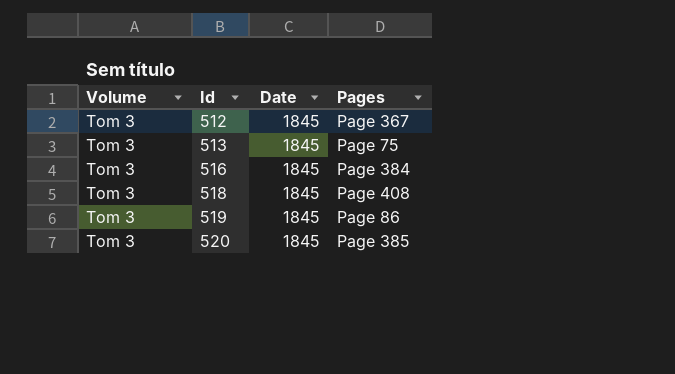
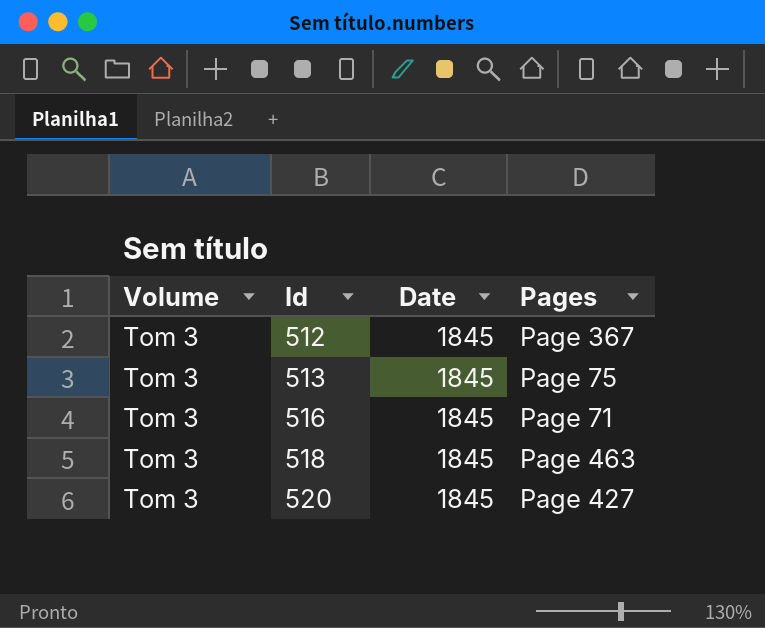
row 519: Tom 3 | 1845 | Page 86 -> none
516 | Pages: Page 384 -> Page 71
518 | Pages: Page 408 -> Page 463
520 | Pages: Page 385 -> Page 427

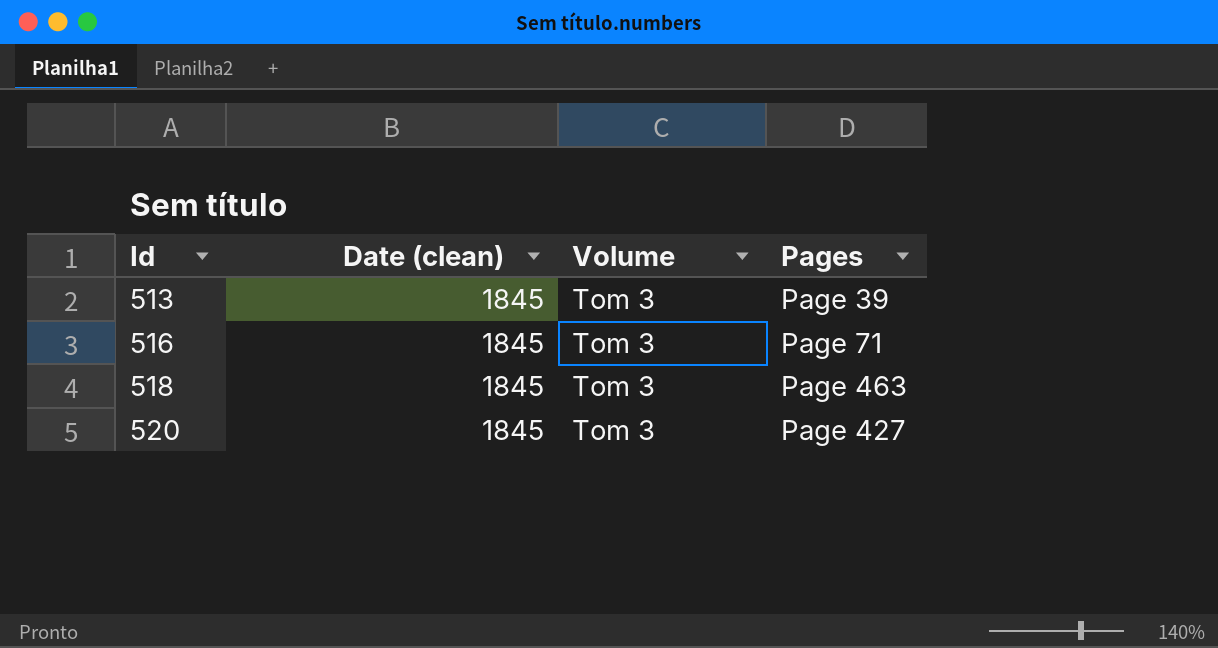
column name: Date -> Date (clean)
column Volume | position: 1 -> 3
row 512: Tom 3 | 1845 | Page 367 -> none
513 | Pages: Page 75 -> Page 39

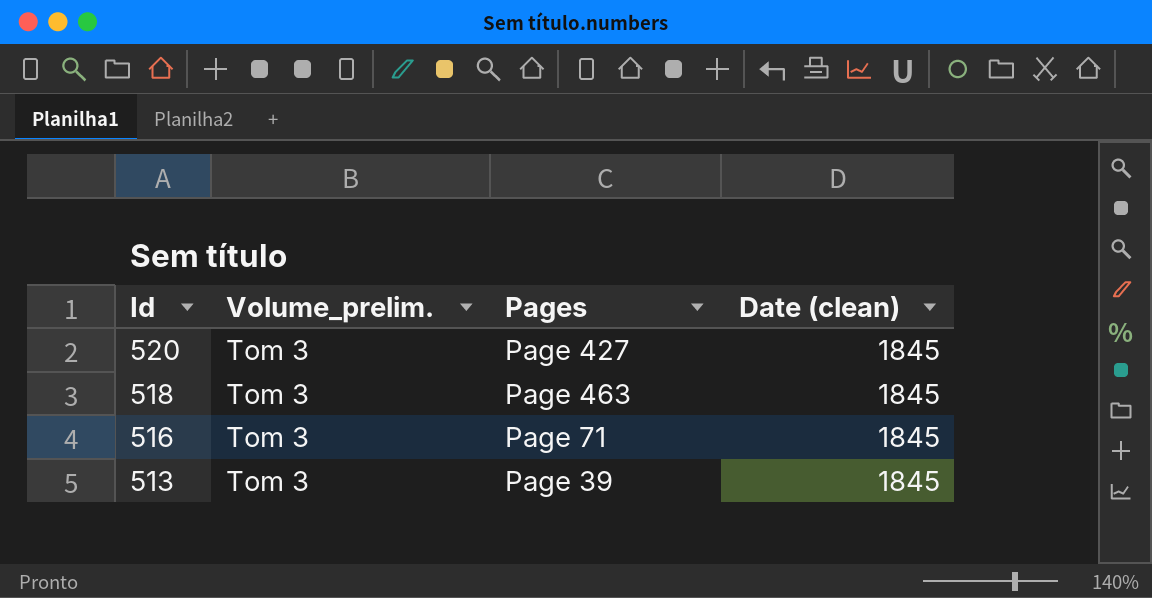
row order: Id ascending -> Id descending
column name: Volume -> Volume_prelim.
column Date (clean) | position: 2 -> 4

